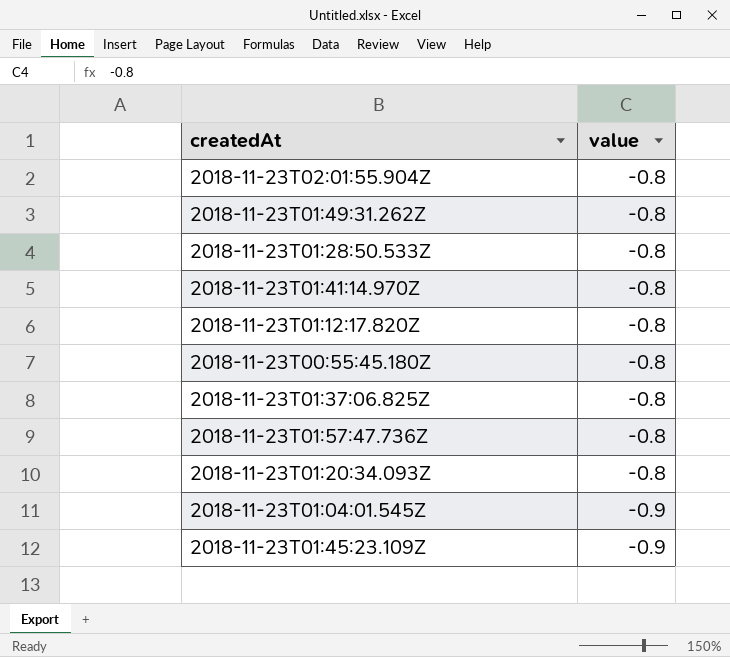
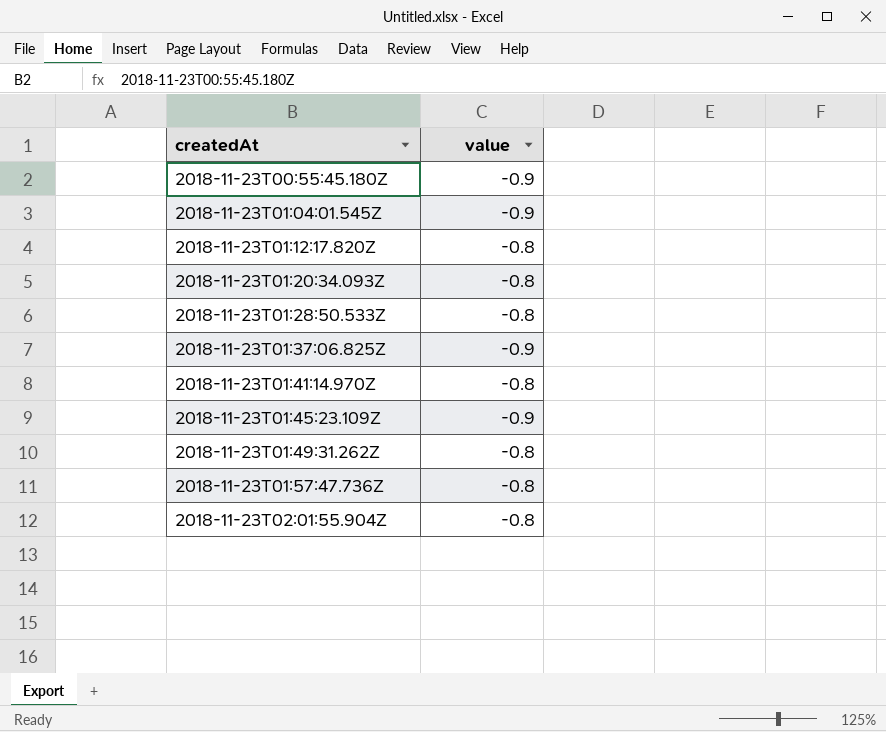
row order: value descending -> createdAt ascending
2018-11-23T00:55:45.180Z | value: -0.8 -> -0.9
2018-11-23T01:37:06.825Z | value: -0.8 -> -0.9

